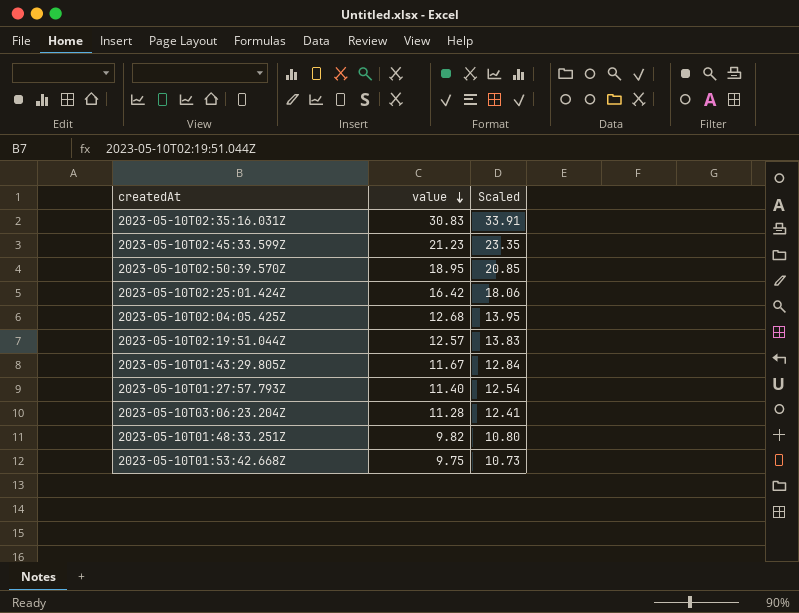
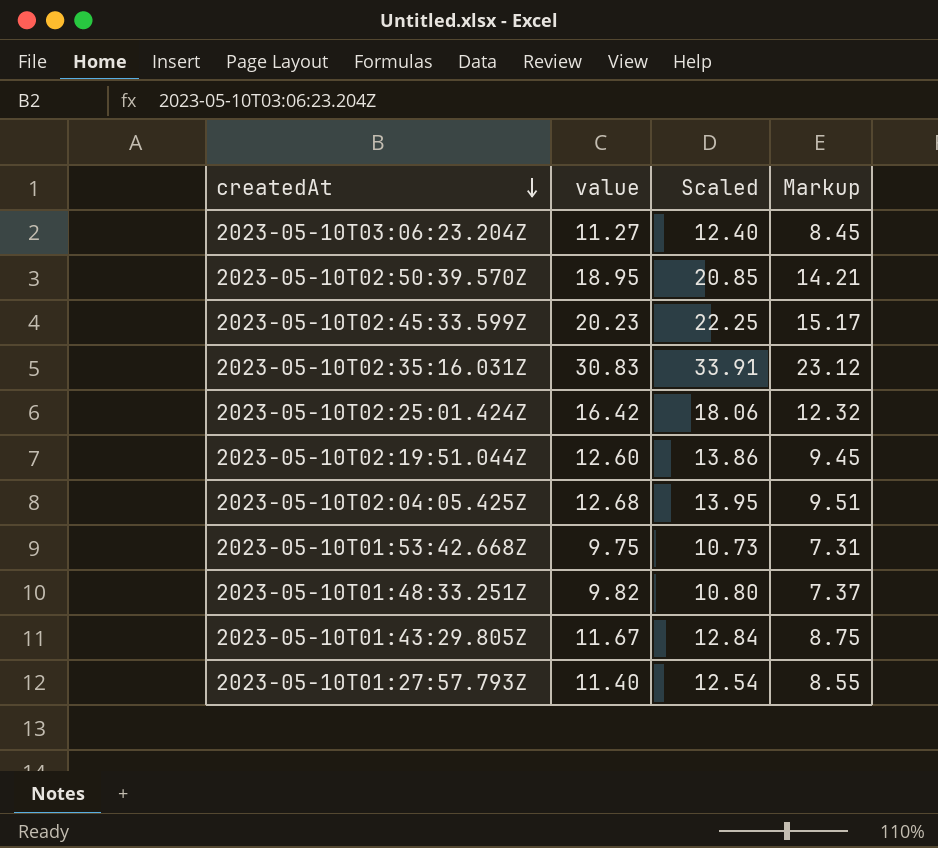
row order: value descending -> createdAt descending
column Markup | formula: none -> [value] * 0.75
2023-05-10T03:06:23.204Z | value: 11.28 -> 11.27
2023-05-10T03:06:23.204Z | Scaled: 12.41 -> 12.40
2023-05-10T02:45:33.599Z | value: 21.23 -> 20.23
2023-05-10T02:45:33.599Z | Scaled: 23.35 -> 22.25
2023-05-10T02:19:51.044Z | value: 12.57 -> 12.60
2023-05-10T02:19:51.044Z | Scaled: 13.83 -> 13.86

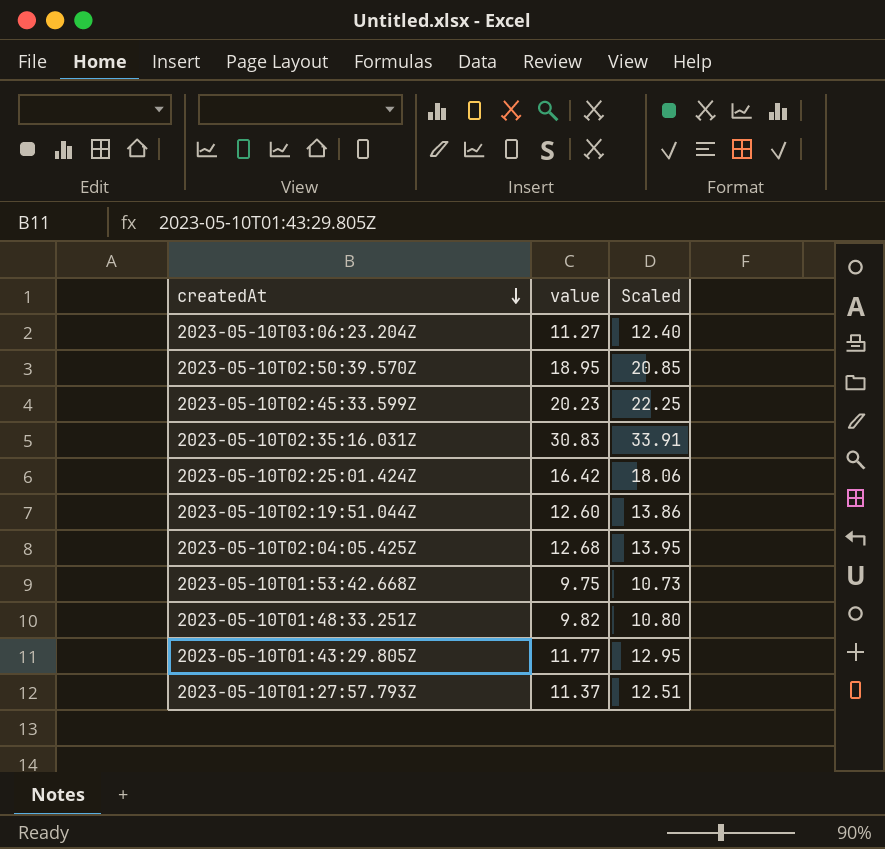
column Markup | formula: [value] * 0.75 -> none
2023-05-10T01:43:29.805Z | value: 11.67 -> 11.77
2023-05-10T01:43:29.805Z | Scaled: 12.84 -> 12.95
2023-05-10T01:27:57.793Z | value: 11.40 -> 11.37
2023-05-10T01:27:57.793Z | Scaled: 12.54 -> 12.51

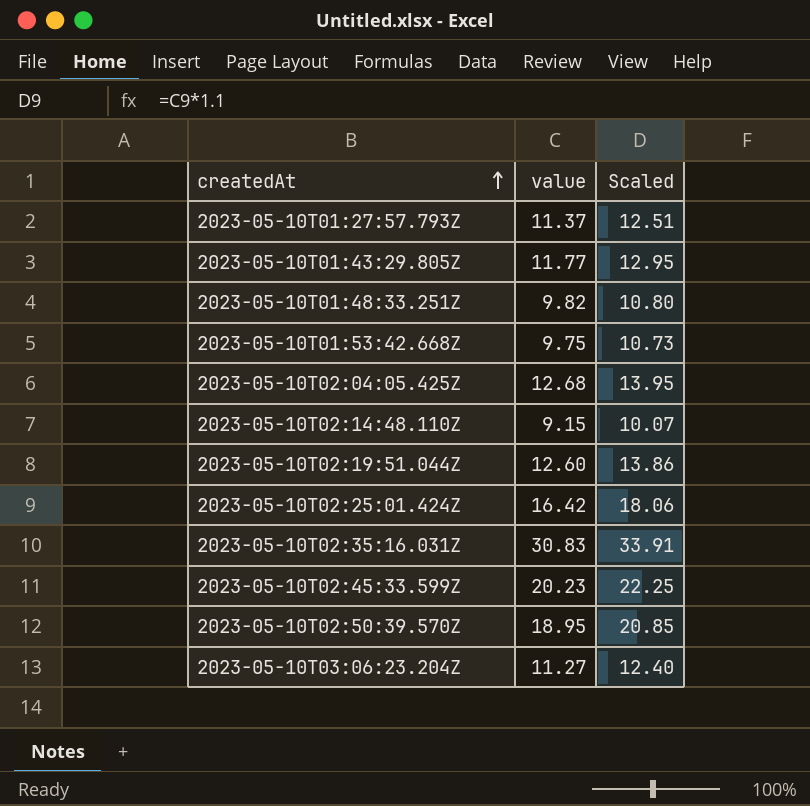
row order: createdAt descending -> createdAt ascending
row 2023-05-10T02:14:48.110Z: none -> 9.15 | 10.07

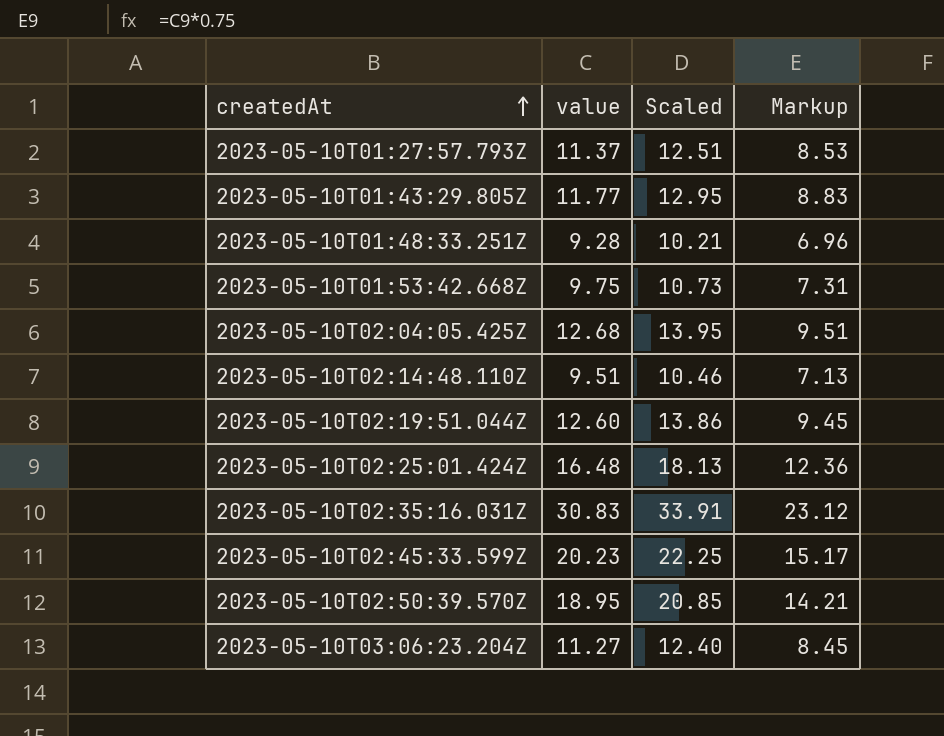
column Markup | formula: none -> [value] * 0.75
2023-05-10T01:48:33.251Z | value: 9.82 -> 9.28
2023-05-10T01:48:33.251Z | Scaled: 10.80 -> 10.21
2023-05-10T02:14:48.110Z | value: 9.15 -> 9.51
2023-05-10T02:14:48.110Z | Scaled: 10.07 -> 10.46
2023-05-10T02:25:01.424Z | value: 16.42 -> 16.48
2023-05-10T02:25:01.424Z | Scaled: 18.06 -> 18.13

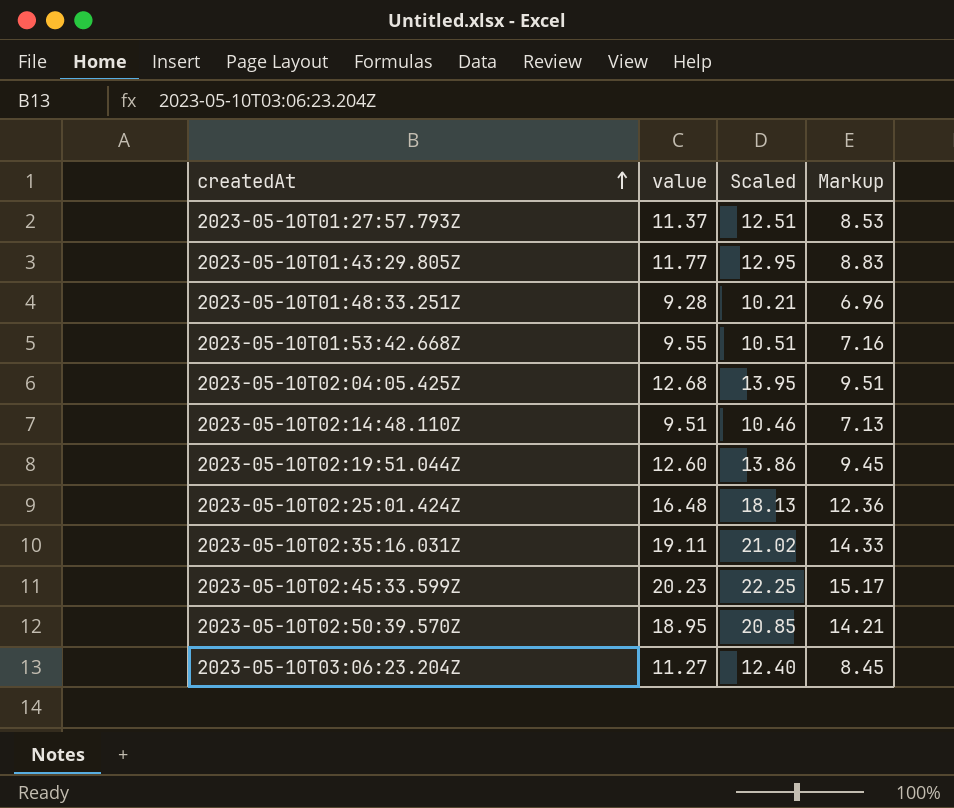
2023-05-10T01:53:42.668Z | value: 9.75 -> 9.55
2023-05-10T01:53:42.668Z | Scaled: 10.73 -> 10.51
2023-05-10T01:53:42.668Z | Markup: 7.31 -> 7.16
2023-05-10T02:35:16.031Z | value: 30.83 -> 19.11
2023-05-10T02:35:16.031Z | Scaled: 33.91 -> 21.02
2023-05-10T02:35:16.031Z | Markup: 23.12 -> 14.33

